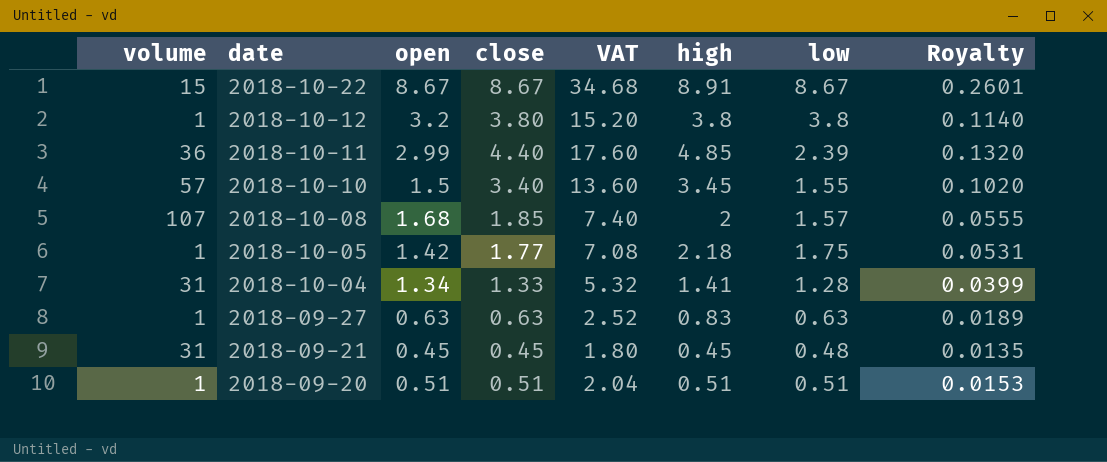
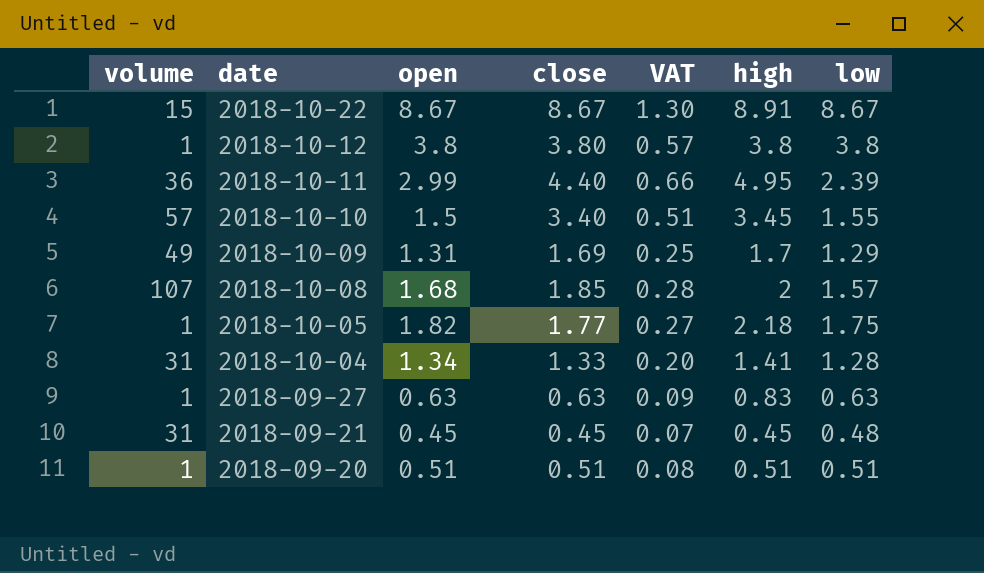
column Royalty | formula: [close] * 0.03 -> none
column VAT | formula: [close] * 4 -> [close] * 0.15
2018-10-12 | open: 3.2 -> 3.8
2018-10-11 | high: 4.85 -> 4.95
row 2018-10-09: none -> 49 | 1.31 | 1.69 | 0.25 | 1.7 | 1.29
2018-10-05 | open: 1.42 -> 1.82

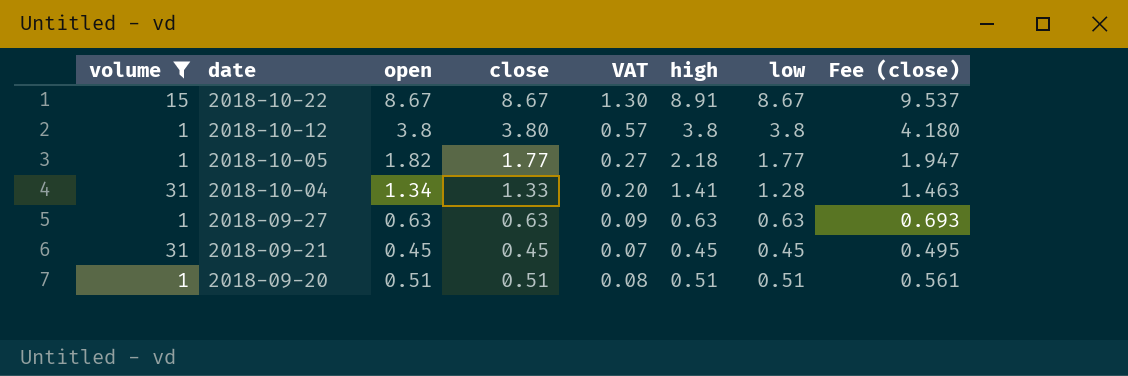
filter: none -> volume <= 31
column Fee (close) | formula: none -> [close] * 1.1
2018-10-05 | low: 1.75 -> 1.77
2018-09-27 | high: 0.83 -> 0.63
2018-09-21 | low: 0.48 -> 0.45

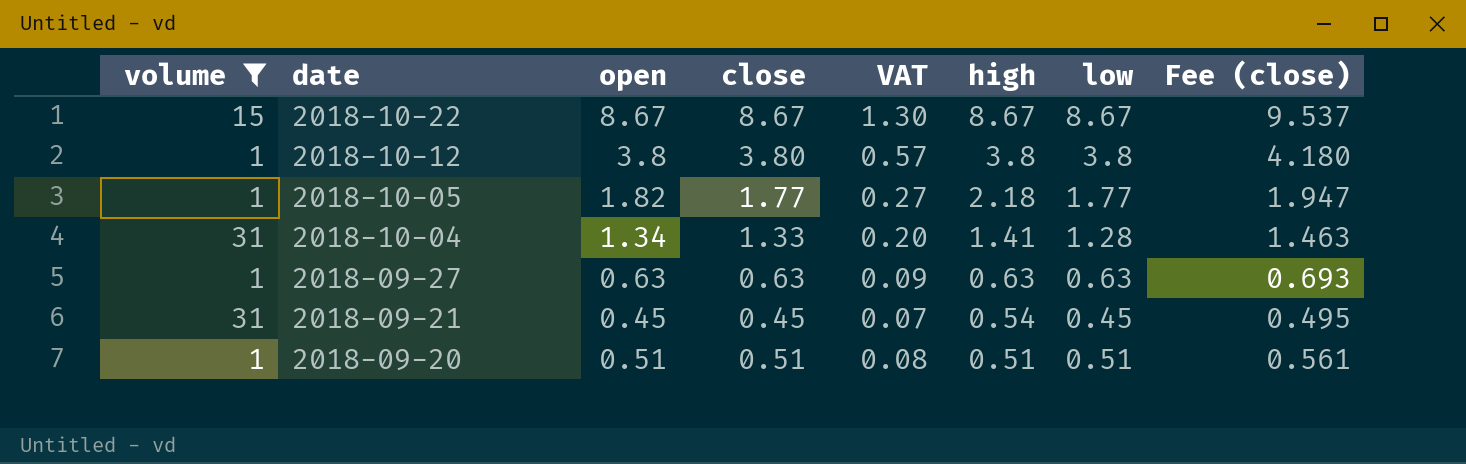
2018-10-22 | high: 8.91 -> 8.67
2018-09-21 | high: 0.45 -> 0.54

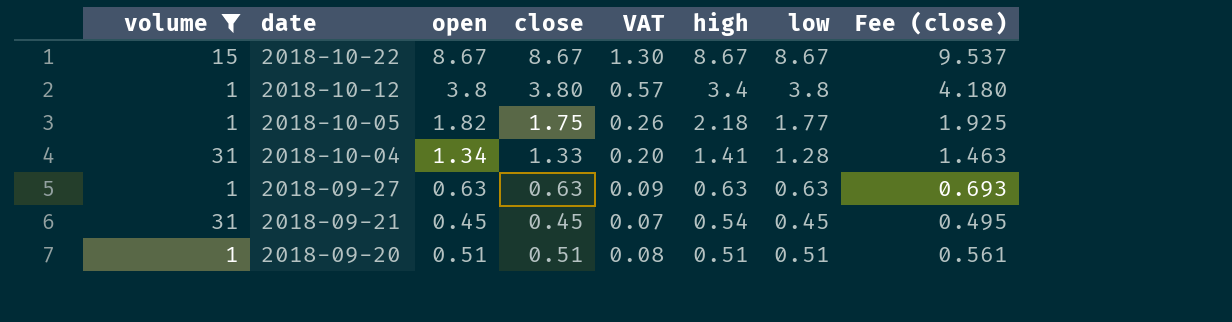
2018-10-12 | high: 3.8 -> 3.4
2018-10-05 | close: 1.77 -> 1.75
2018-10-05 | VAT: 0.27 -> 0.26
2018-10-05 | Fee (close): 1.947 -> 1.925

